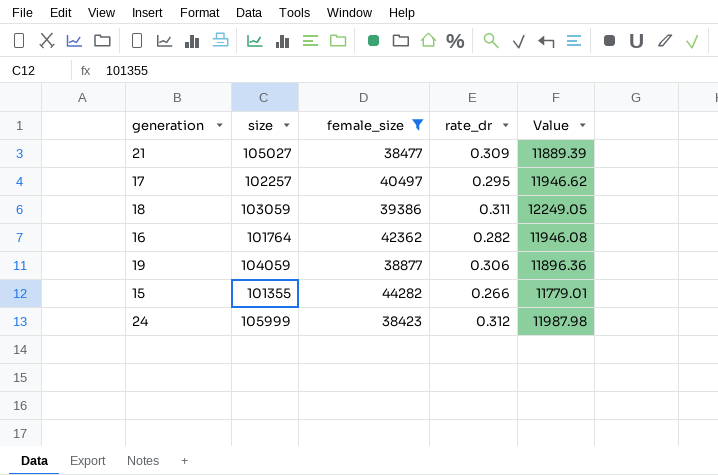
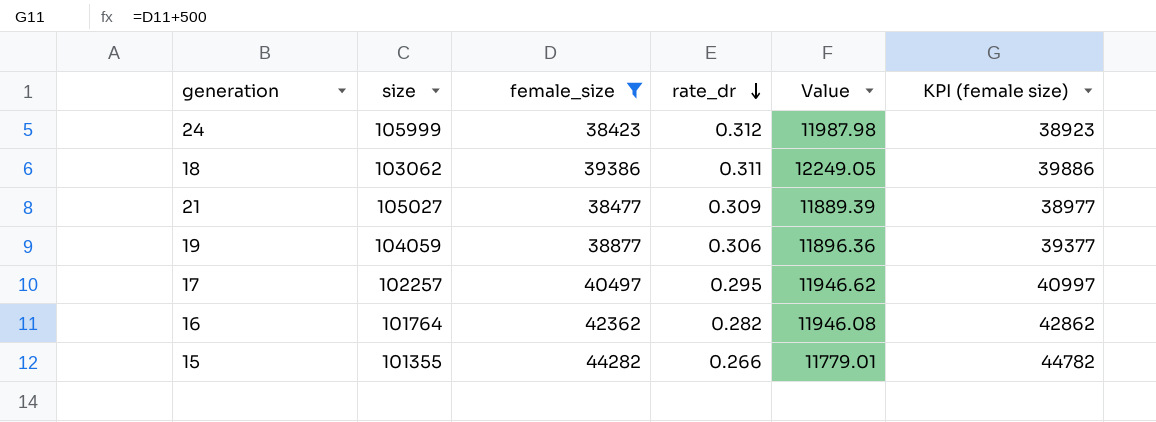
row order: none -> rate_dr descending
column KPI (female size) | formula: none -> [female_size] + 500
18 | size: 103059 -> 103062

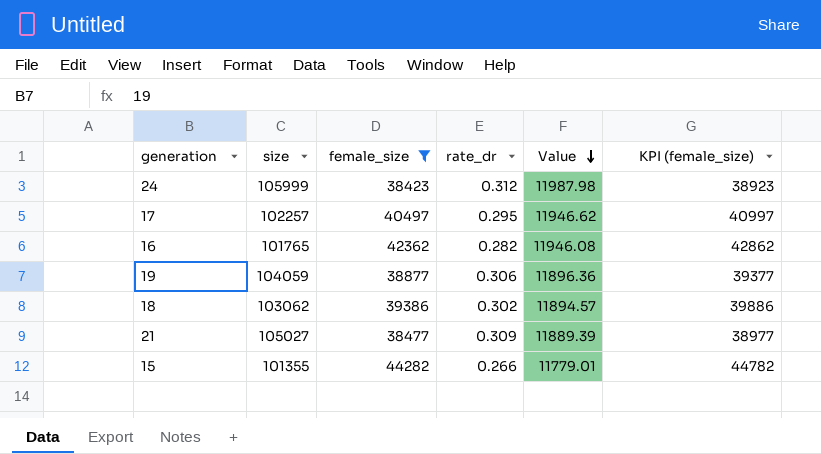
row order: rate_dr descending -> Value descending
column name: KPI (female size) -> KPI (female_size)
16 | size: 101764 -> 101765
18 | rate_dr: 0.311 -> 0.302
18 | Value: 12249.05 -> 11894.57

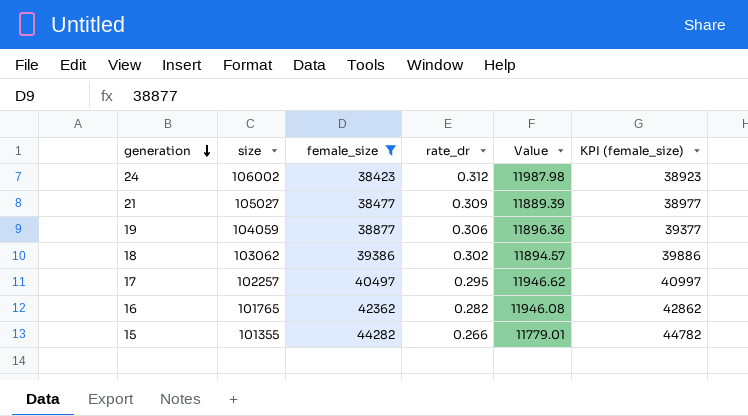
row order: Value descending -> generation descending
24 | size: 105999 -> 106002

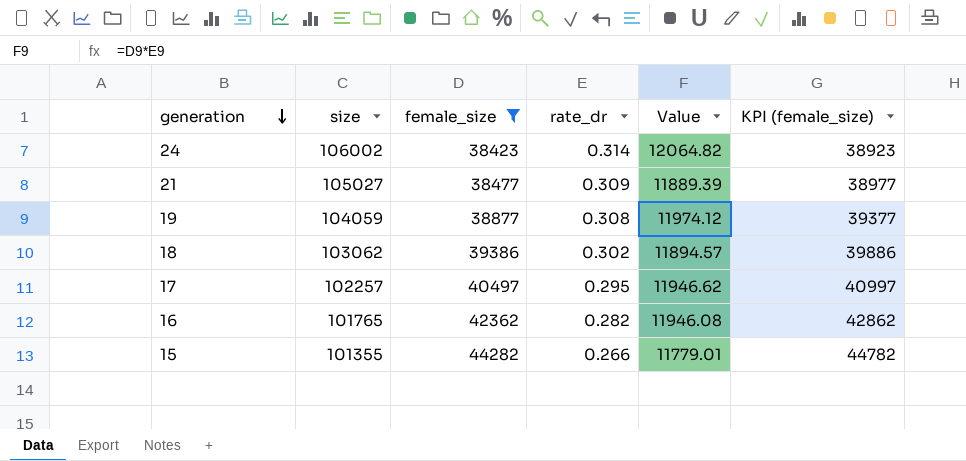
24 | rate_dr: 0.312 -> 0.314
24 | Value: 11987.98 -> 12064.82
19 | rate_dr: 0.306 -> 0.308
19 | Value: 11896.36 -> 11974.12

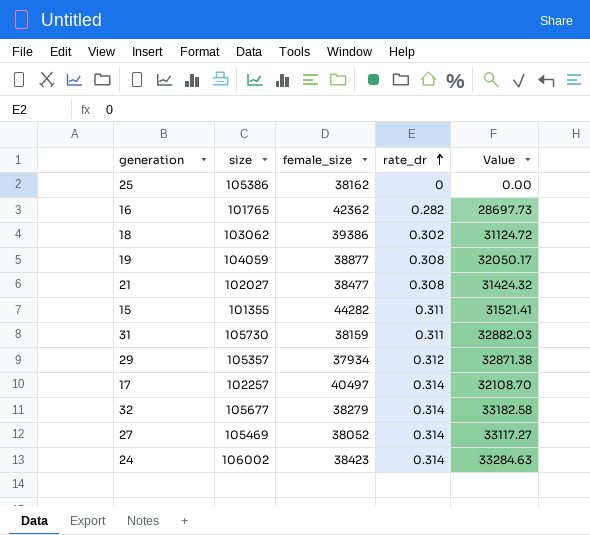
filter: female_size >= 38423 -> none
row order: generation descending -> rate_dr ascending
column KPI (female_size) | formula: [female_size] + 500 -> none
column Value | formula: [female_size] * [rate_dr] -> [size] * [rate_dr]
21 | size: 105027 -> 102027
21 | rate_dr: 0.309 -> 0.308
15 | rate_dr: 0.266 -> 0.311
17 | rate_dr: 0.295 -> 0.314

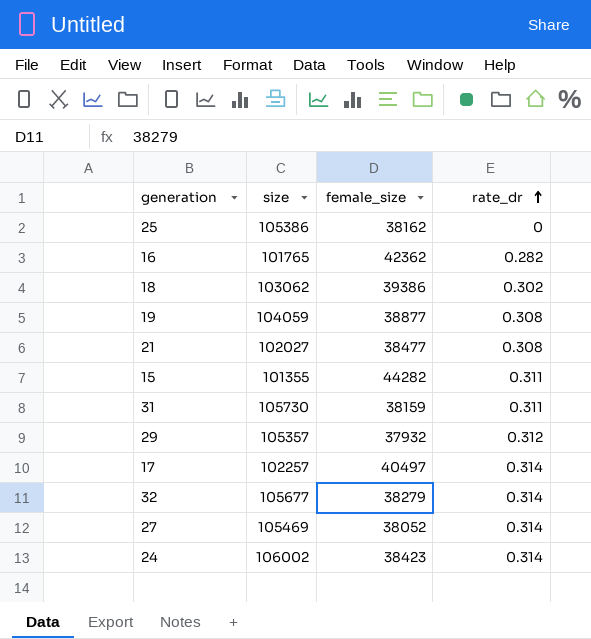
column Value | formula: [size] * [rate_dr] -> none
29 | female_size: 37934 -> 37932

